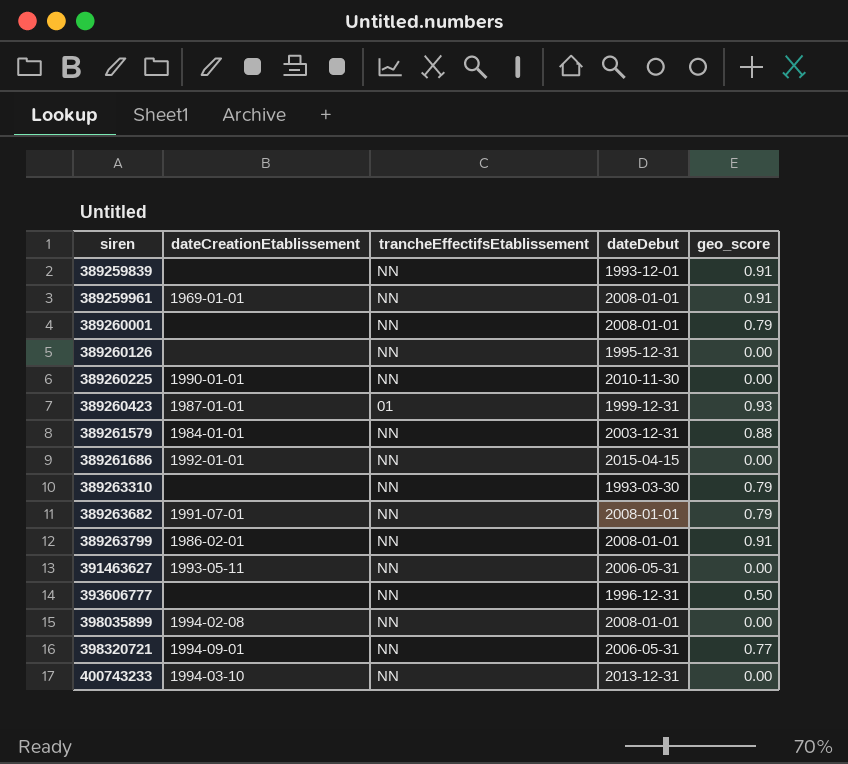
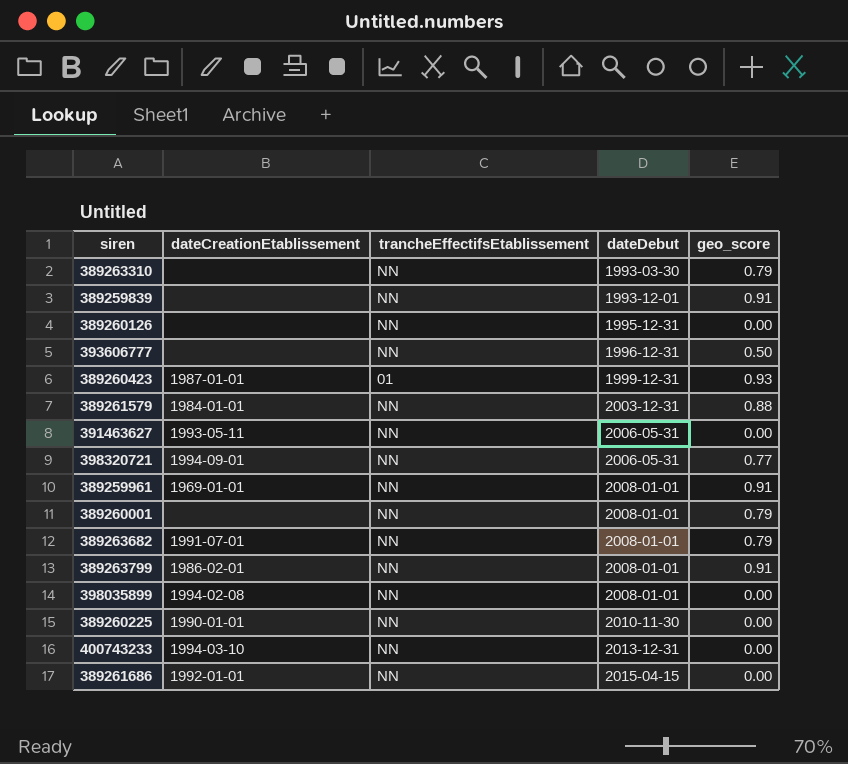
row order: siren ascending -> dateDebut ascending

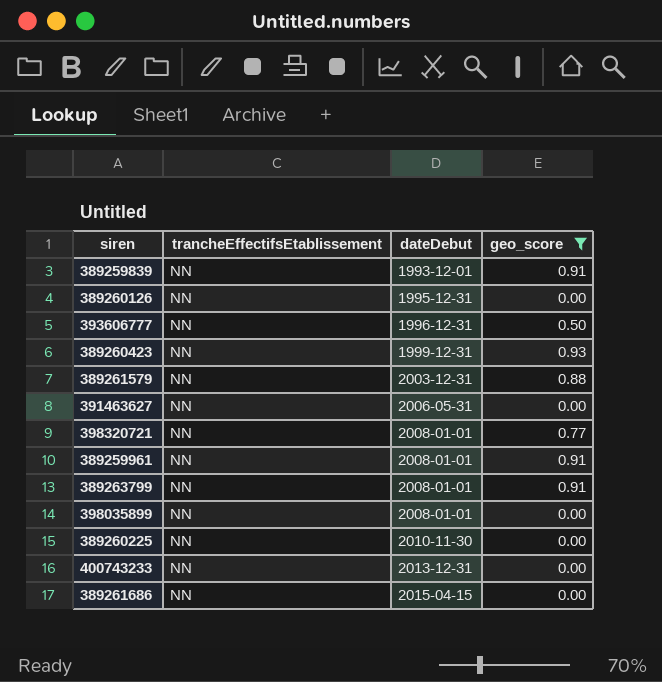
filter: none -> geo_score != 0.79
column dateCreationEtablissement | position: 2 -> none
389260423 | trancheEffectifsEtablissement: 01 -> NN
398320721 | dateDebut: 2006-05-31 -> 2008-01-01

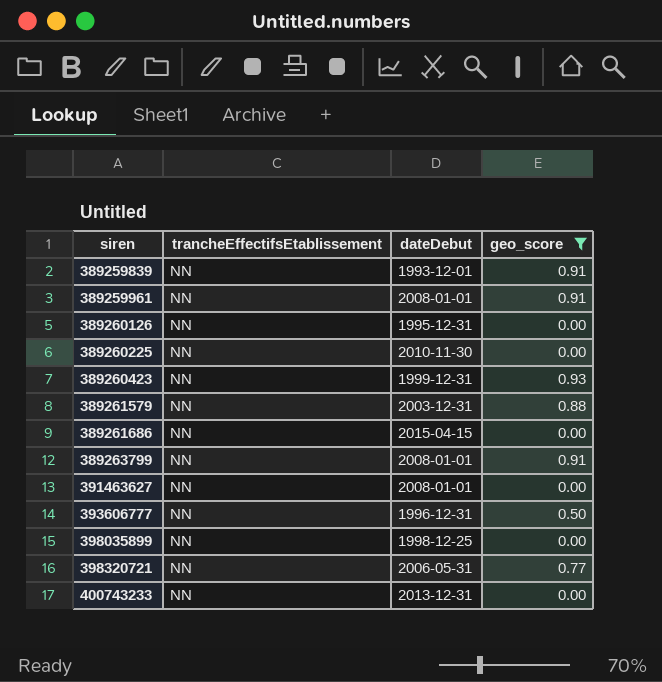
row order: dateDebut ascending -> siren ascending
391463627 | dateDebut: 2006-05-31 -> 2008-01-01
398035899 | dateDebut: 2008-01-01 -> 1998-12-25
398320721 | dateDebut: 2008-01-01 -> 2006-05-31

